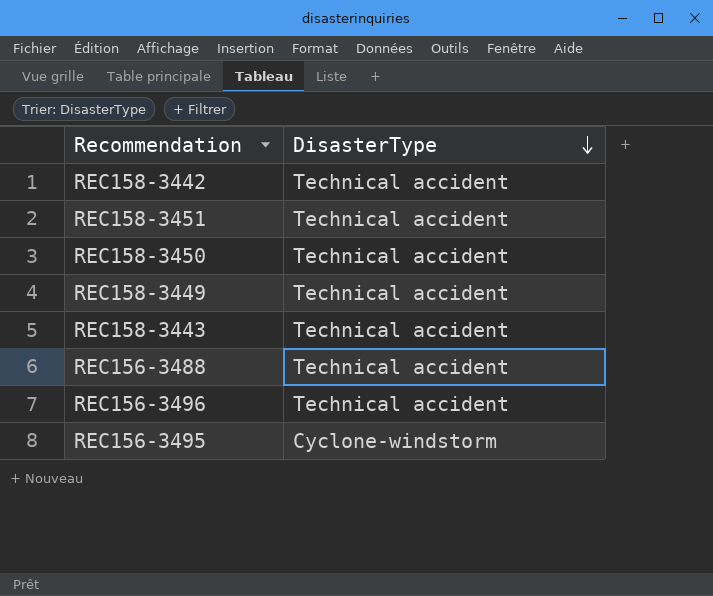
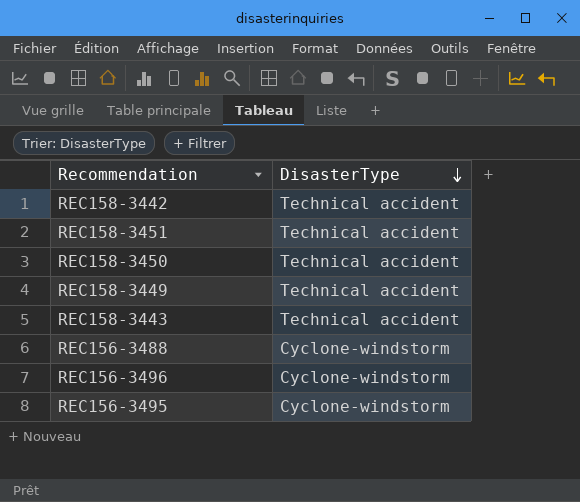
REC156-3488 | DisasterType: Technical accident -> Cyclone-windstorm
REC156-3496 | DisasterType: Technical accident -> Cyclone-windstorm

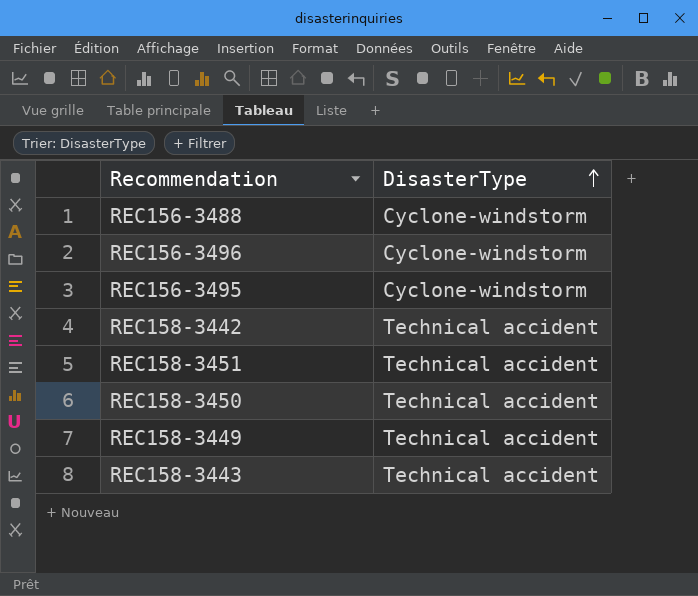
row order: DisasterType descending -> DisasterType ascending

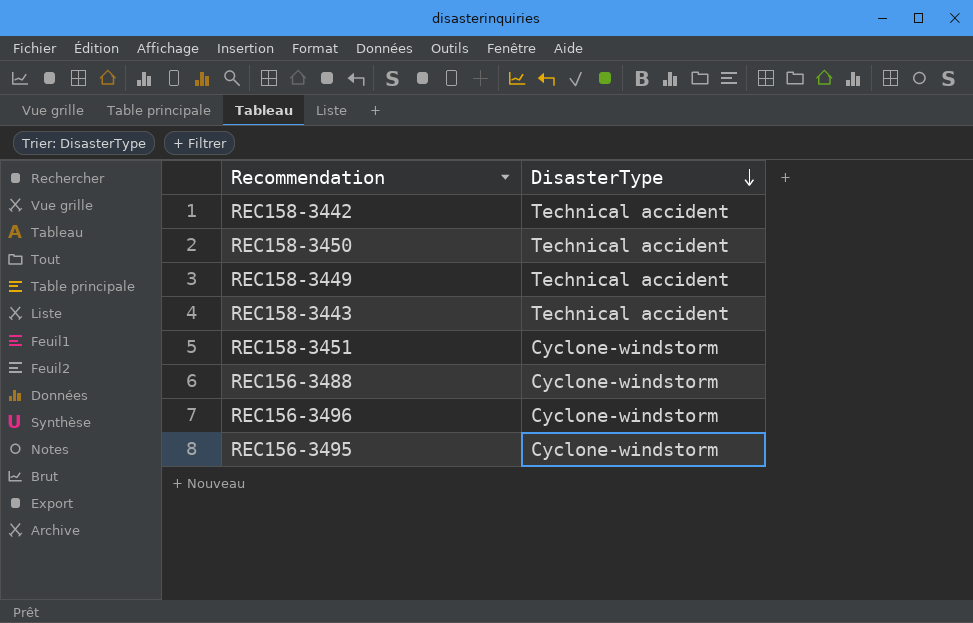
row order: DisasterType ascending -> DisasterType descending
REC158-3451 | DisasterType: Technical accident -> Cyclone-windstorm

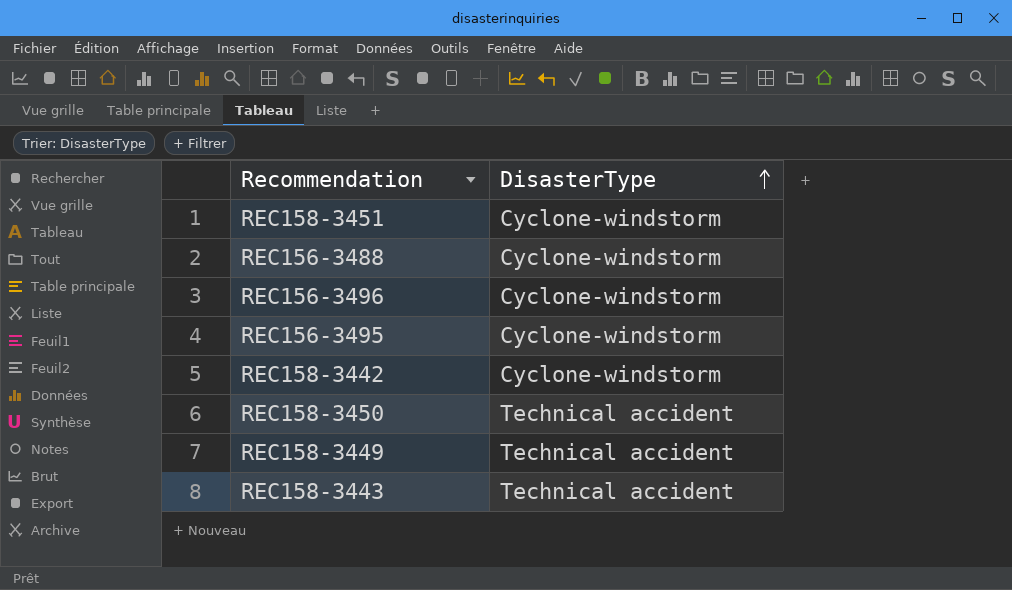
row order: DisasterType descending -> DisasterType ascending
REC158-3442 | DisasterType: Technical accident -> Cyclone-windstorm

